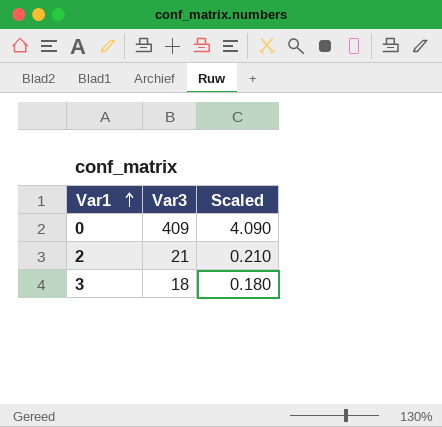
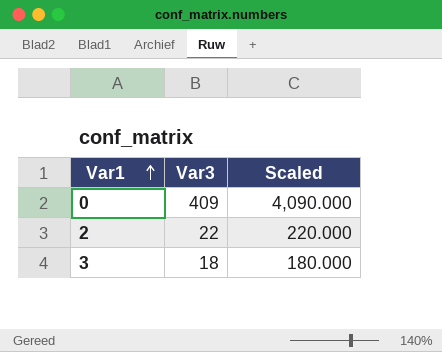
column Scaled | formula: [Var3] * 0.01 -> [Var3] * 10
2 | Var3: 21 -> 22

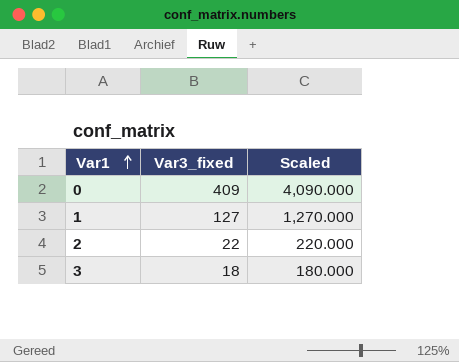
column name: Var3 -> Var3_fixed
row 1: none -> 127 | 1,270.000

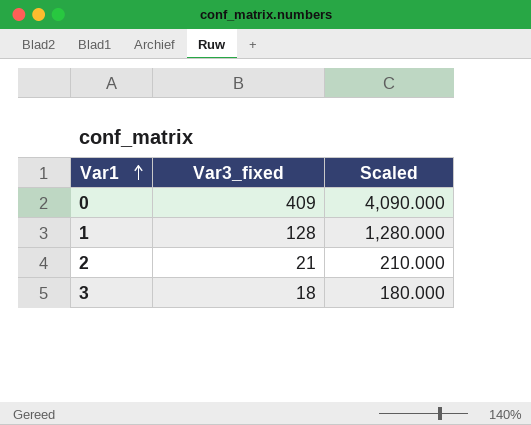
1 | Var3_fixed: 127 -> 128
1 | Scaled: 1,270.000 -> 1,280.000
2 | Var3_fixed: 22 -> 21
2 | Scaled: 220.000 -> 210.000

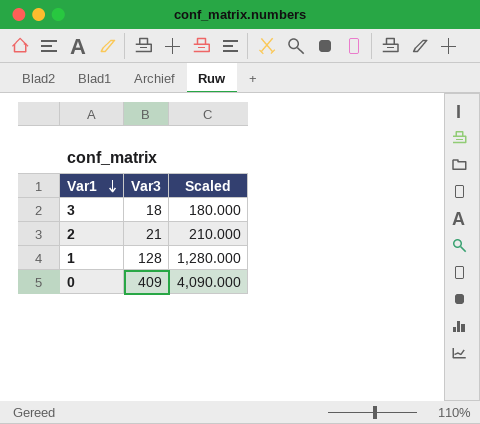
row order: Var1 ascending -> Var1 descending
column name: Var3_fixed -> Var3

